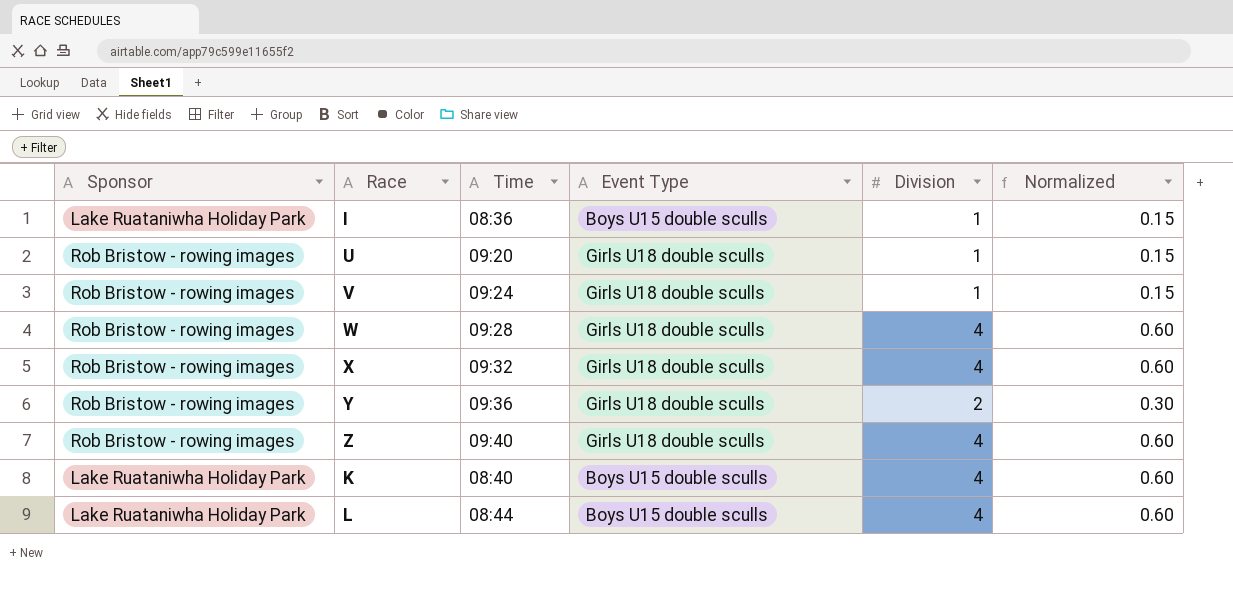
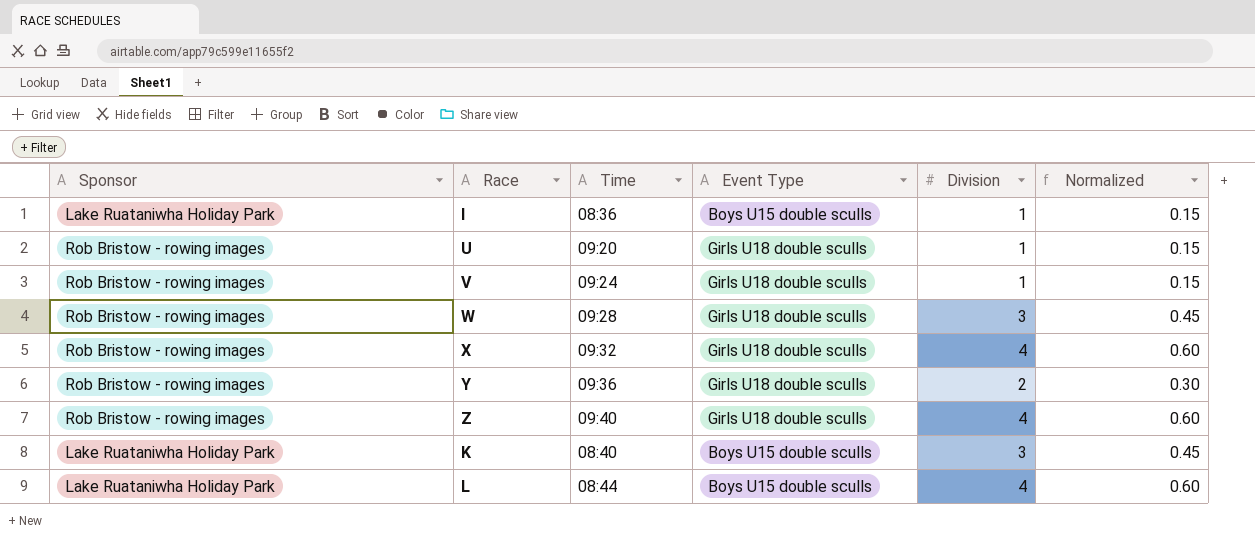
W | Division: 4 -> 3
W | Normalized: 0.60 -> 0.45
K | Division: 4 -> 3
K | Normalized: 0.60 -> 0.45

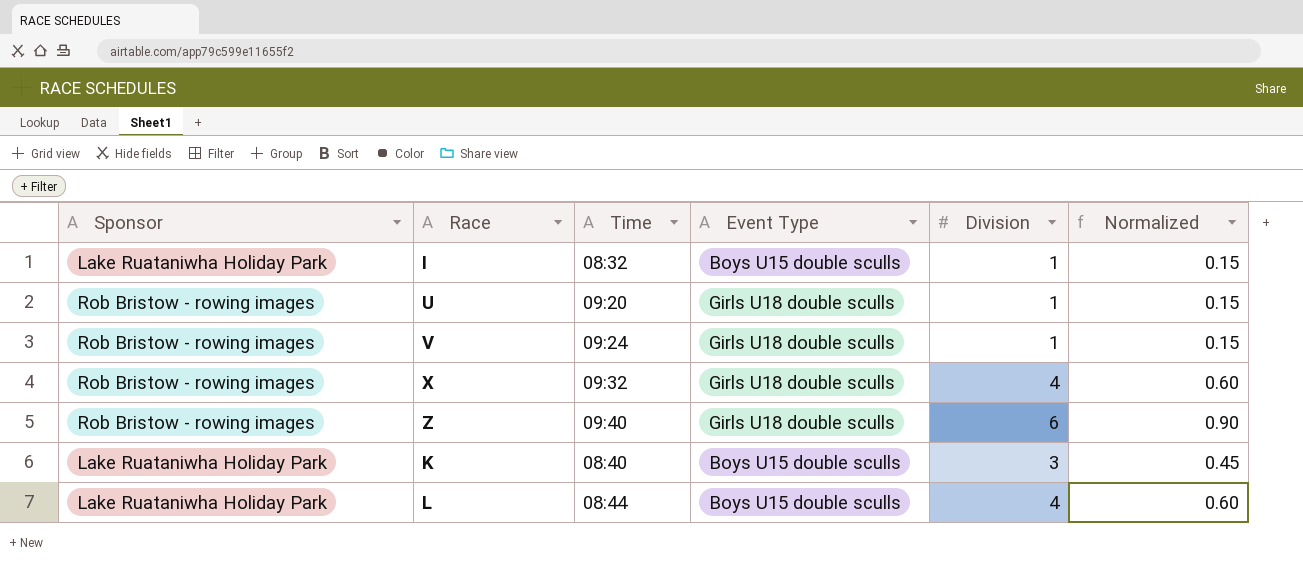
row W: Rob Bristow - rowing images | 09:28 | Girls U18 double sculls | 3 | 0.45 -> none
row Y: Rob Bristow - rowing images | 09:36 | Girls U18 double sculls | 2 | 0.30 -> none
I | Time: 08:36 -> 08:32
Z | Division: 4 -> 6
Z | Normalized: 0.60 -> 0.90

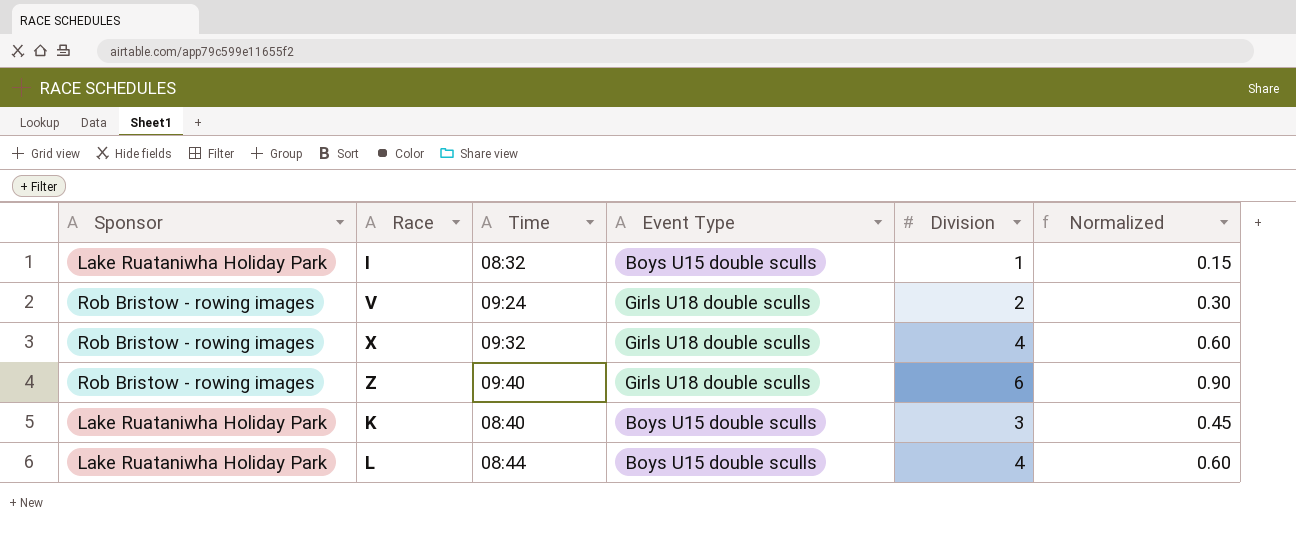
row U: Rob Bristow - rowing images | 09:20 | Girls U18 double sculls | 1 | 0.15 -> none
V | Division: 1 -> 2
V | Normalized: 0.15 -> 0.30

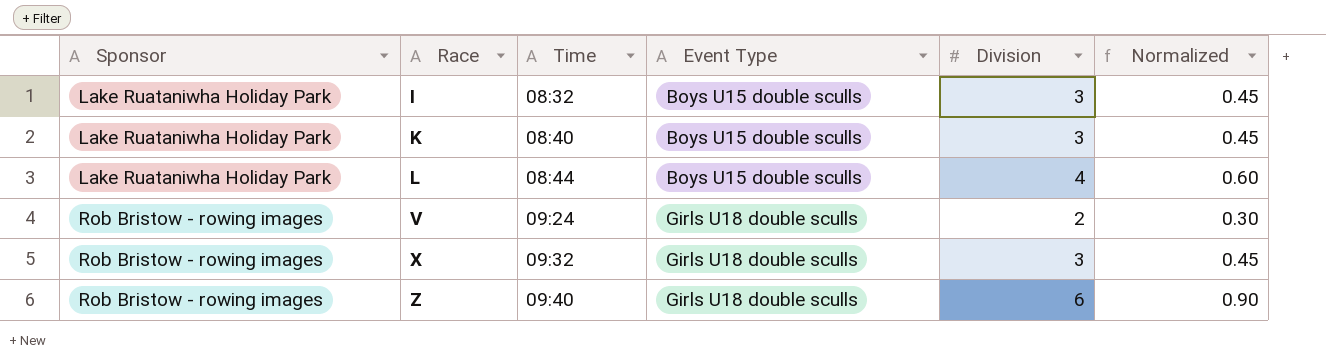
row order: none -> Sponsor ascending
I | Division: 1 -> 3
I | Normalized: 0.15 -> 0.45
X | Division: 4 -> 3
X | Normalized: 0.60 -> 0.45

